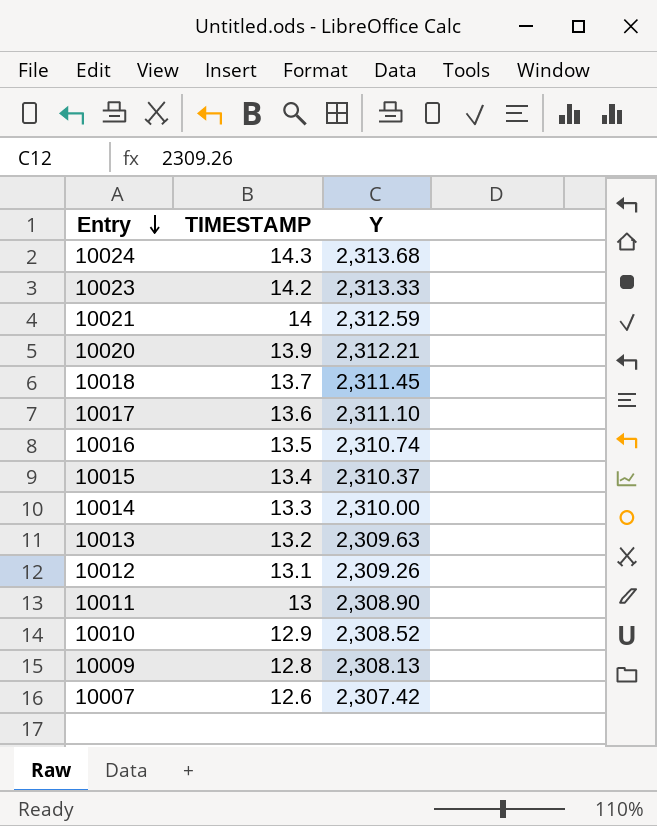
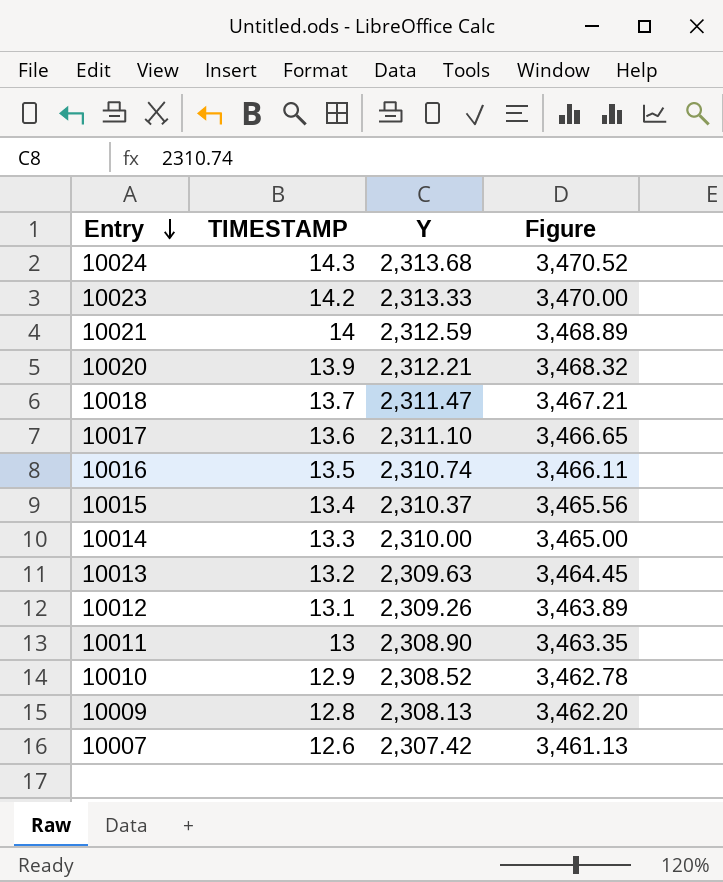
column Figure | formula: none -> [Y] * 1.5
10018 | Y: 2,311.45 -> 2,311.47

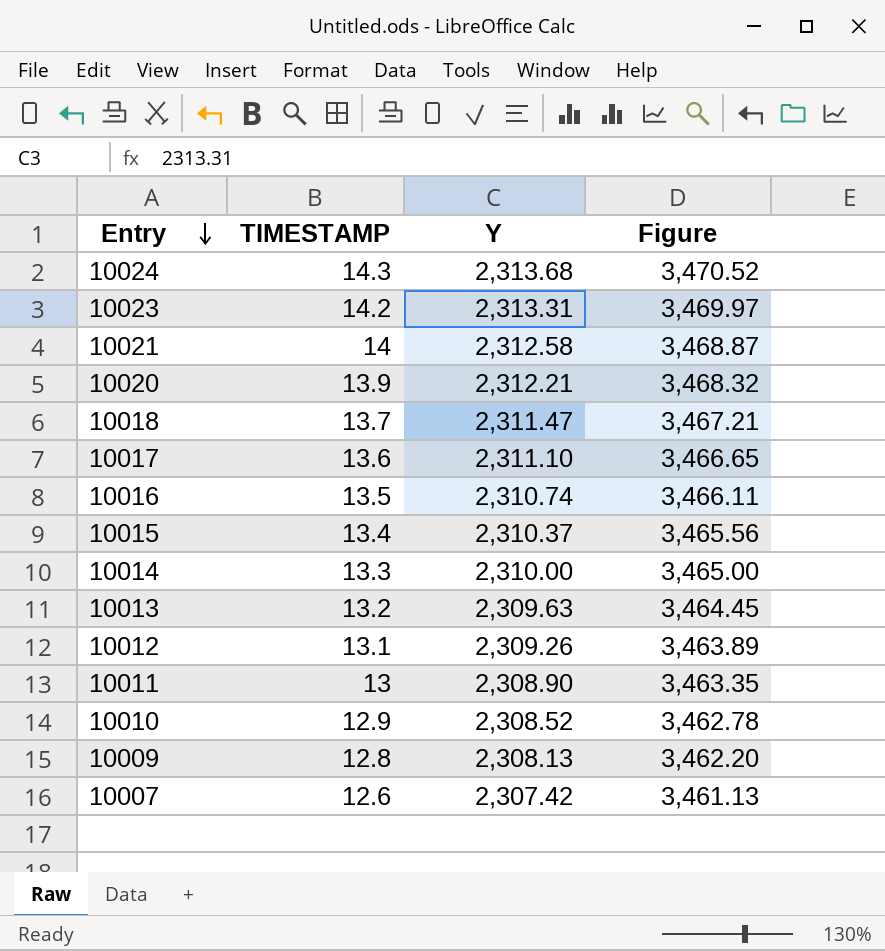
10023 | Y: 2,313.33 -> 2,313.31
10023 | Figure: 3,470.00 -> 3,469.97
10021 | Y: 2,312.59 -> 2,312.58
10021 | Figure: 3,468.89 -> 3,468.87

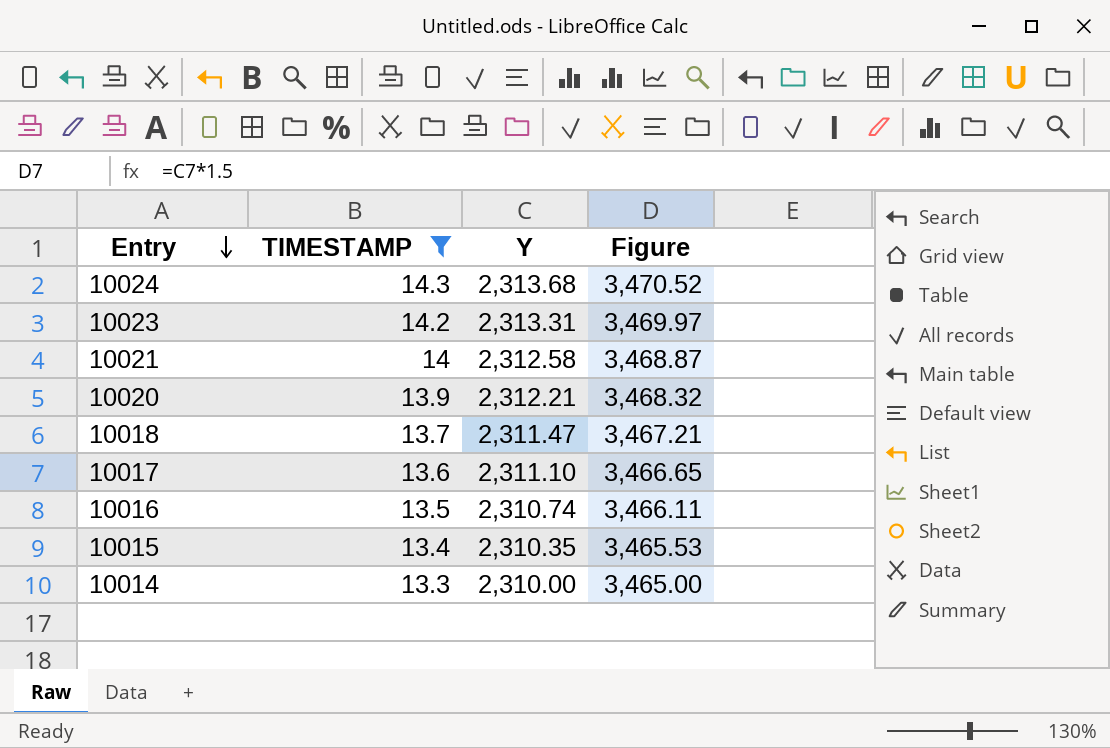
filter: none -> TIMESTAMP >= 13.3
10015 | Y: 2,310.37 -> 2,310.35
10015 | Figure: 3,465.56 -> 3,465.53

